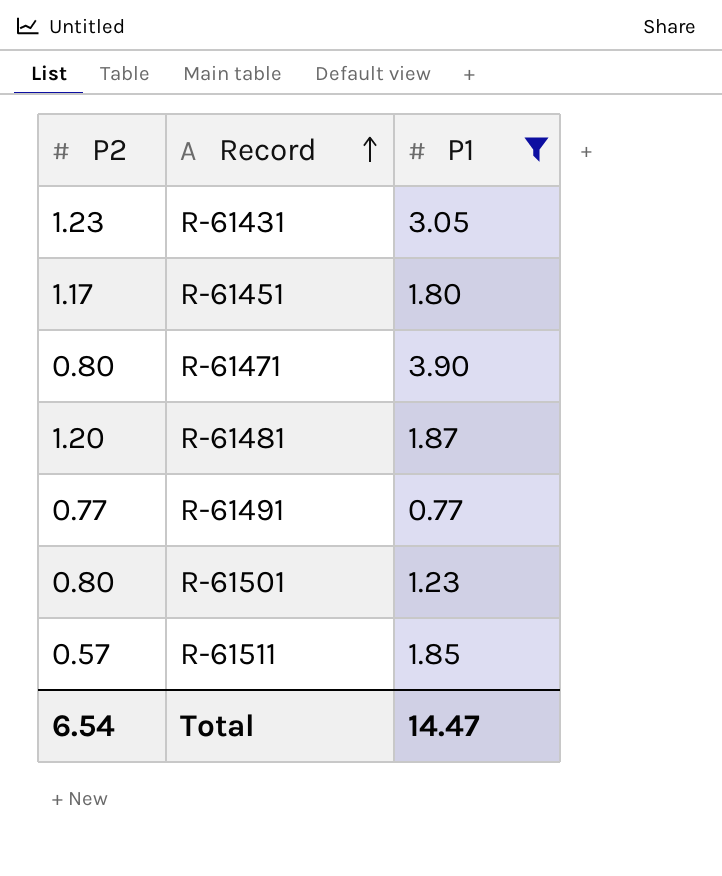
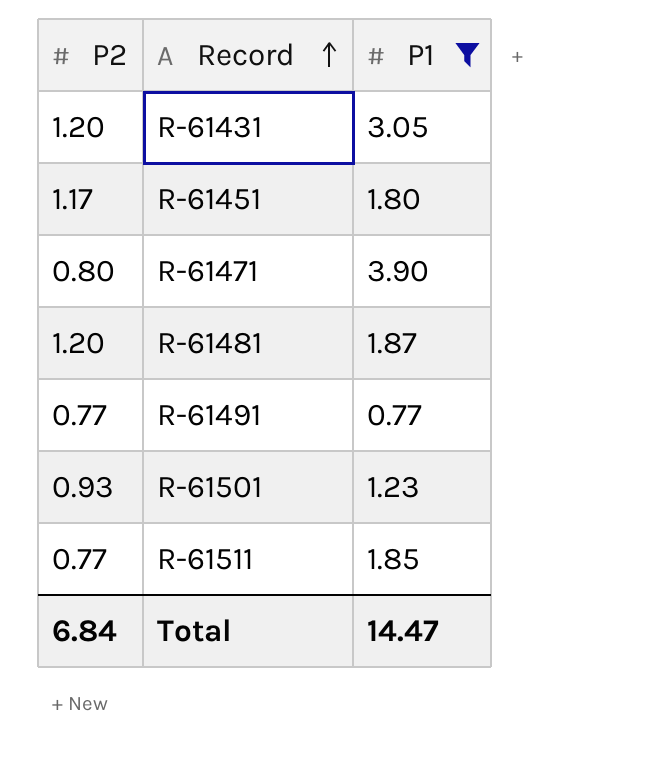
R-61431 | P2: 1.23 -> 1.20
R-61501 | P2: 0.80 -> 0.93
R-61511 | P2: 0.57 -> 0.77
Total | P2: 6.54 -> 6.84

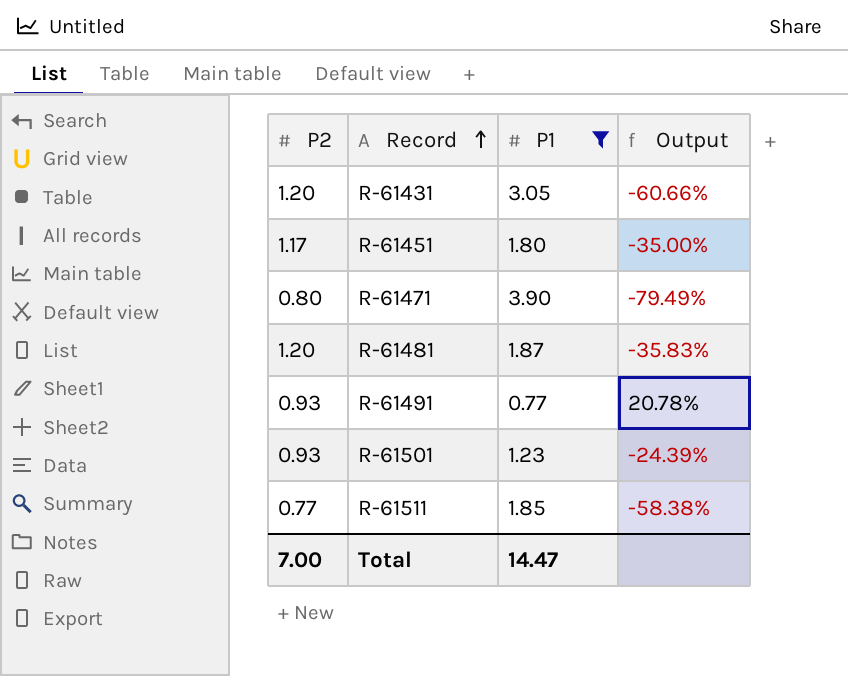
column Output | formula: none -> ([P2] - [P1]) / [P1]
R-61491 | P2: 0.77 -> 0.93
Total | P2: 6.84 -> 7.00

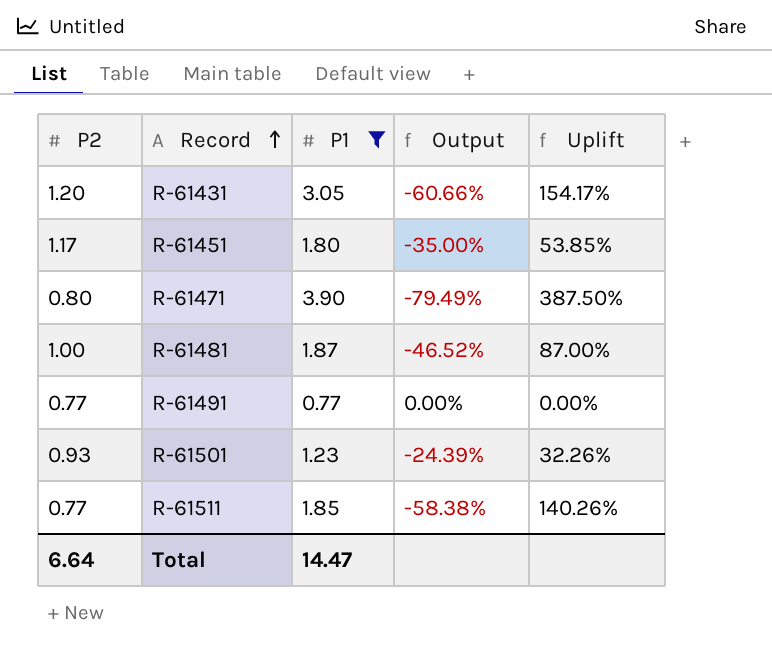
column Uplift | formula: none -> ([P1] - [P2]) / [P2]
R-61481 | P2: 1.20 -> 1.00
R-61481 | Output: -35.83% -> -46.52%
R-61491 | P2: 0.93 -> 0.77
R-61491 | Output: 20.78% -> 0.00%
Total | P2: 7.00 -> 6.64

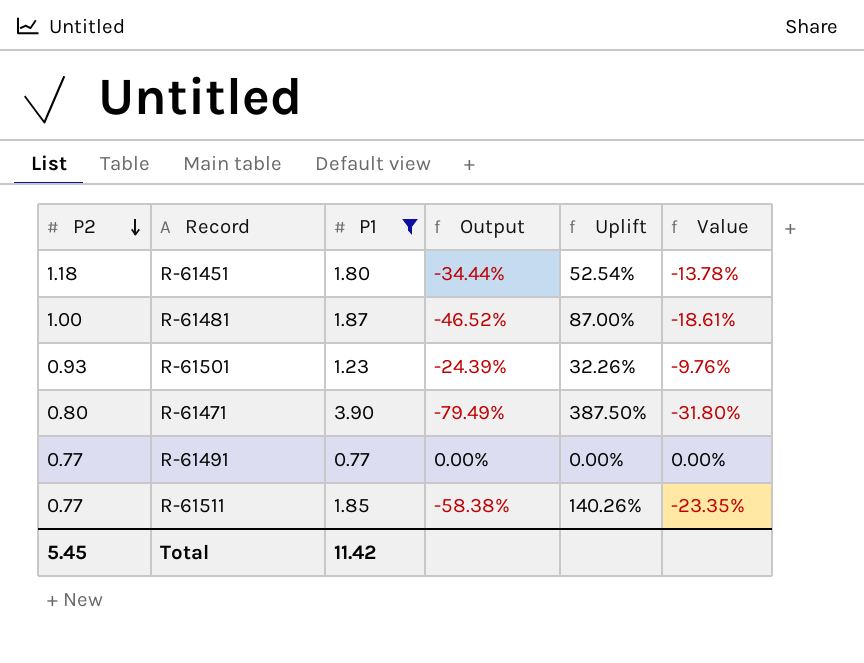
row order: Record ascending -> P2 descending
column Value | formula: none -> [Output] * 0.4
row R-61431: 1.20 | 3.05 | -60.66% | 154.17% -> none
R-61451 | P2: 1.17 -> 1.18
R-61451 | Output: -35.00% -> -34.44%
R-61451 | Uplift: 53.85% -> 52.54%
Total | P2: 6.64 -> 5.45
Total | P1: 14.47 -> 11.42

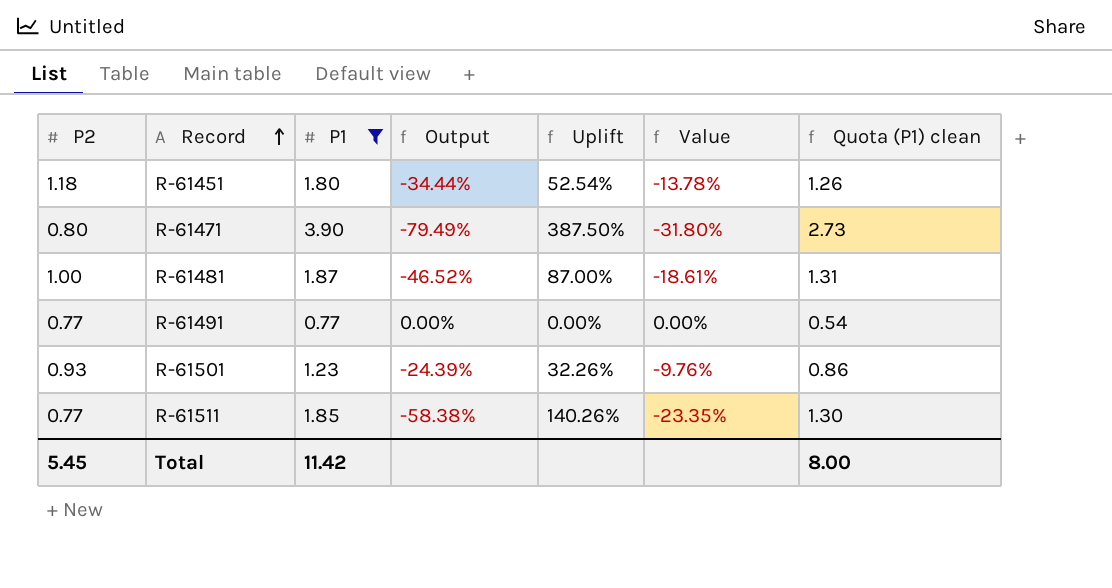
row order: P2 descending -> Record ascending
column Quota (P1) clean | formula: none -> [P1] * 0.7

